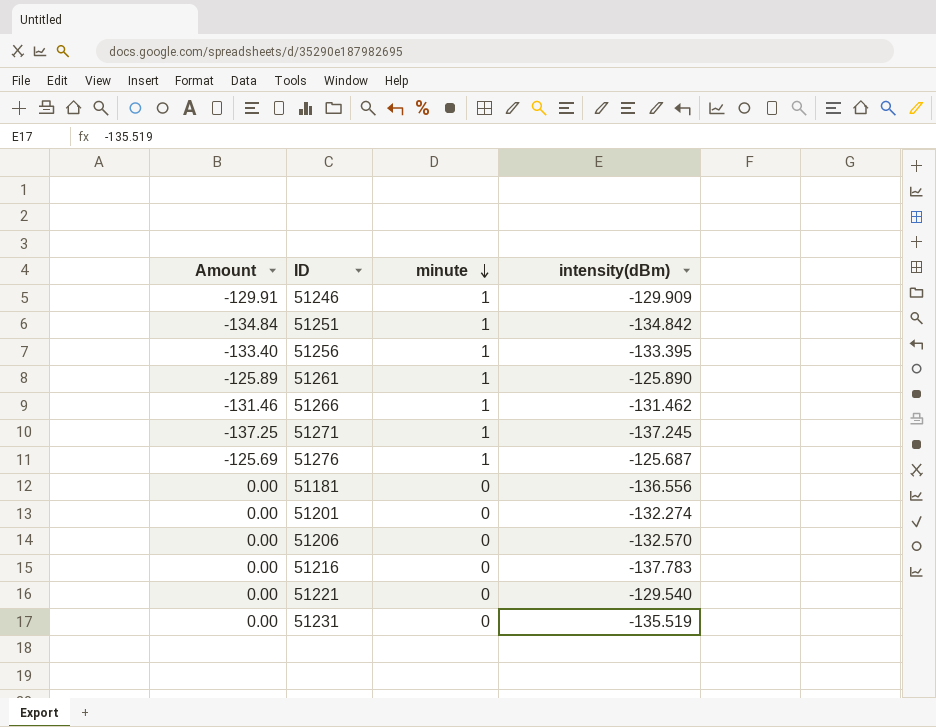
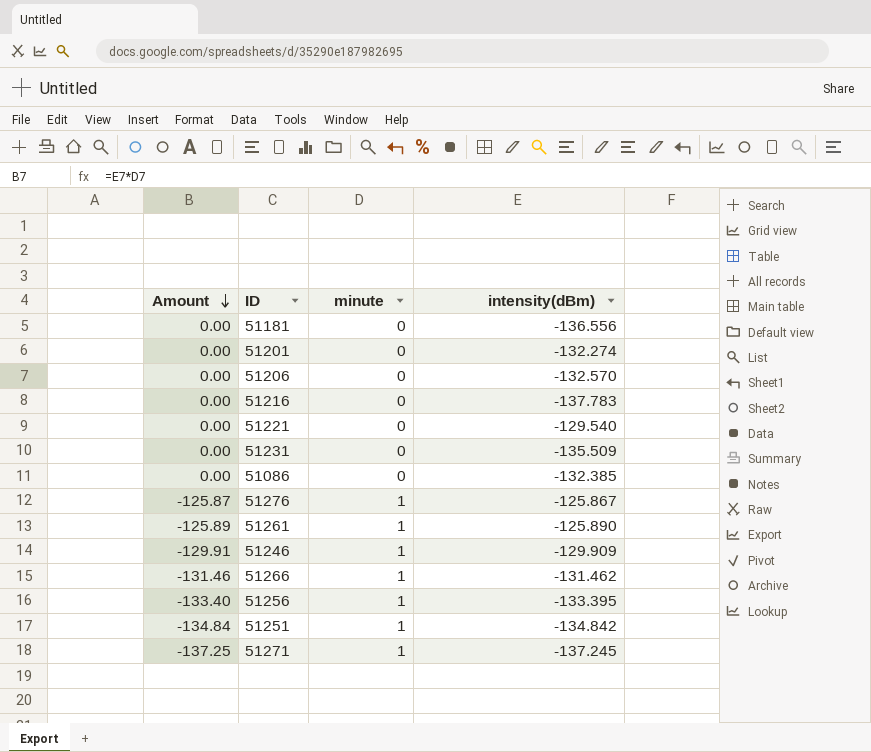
row order: minute descending -> Amount descending
51231 | intensity(dBm): -135.519 -> -135.509
row 51086: none -> 0.00 | 0 | -132.385
51276 | Amount: -125.69 -> -125.87
51276 | intensity(dBm): -125.687 -> -125.867

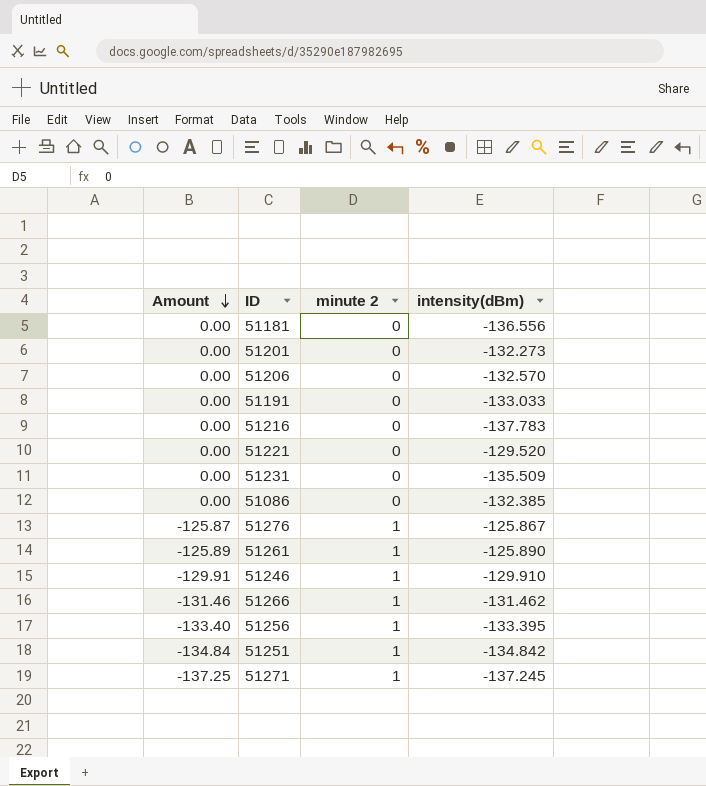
column name: minute -> minute 2
51201 | intensity(dBm): -132.274 -> -132.273
row 51191: none -> 0.00 | 0 | -133.033
51221 | intensity(dBm): -129.540 -> -129.520
51246 | intensity(dBm): -129.909 -> -129.910

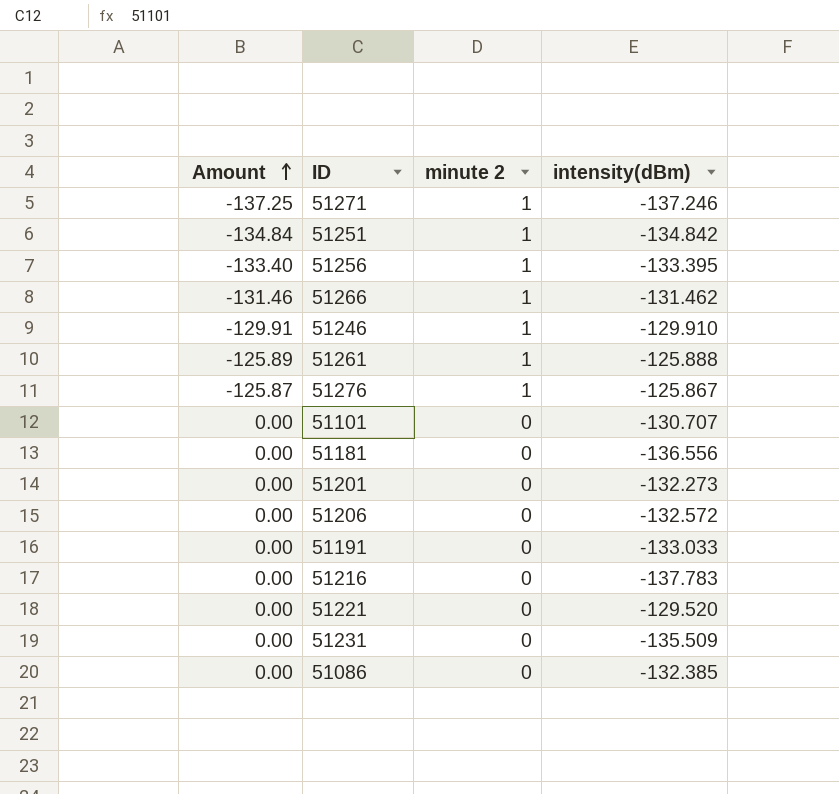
row order: Amount descending -> Amount ascending
51271 | intensity(dBm): -137.245 -> -137.246
51261 | intensity(dBm): -125.890 -> -125.888
row 51101: none -> 0.00 | 0 | -130.707
51206 | intensity(dBm): -132.570 -> -132.572

